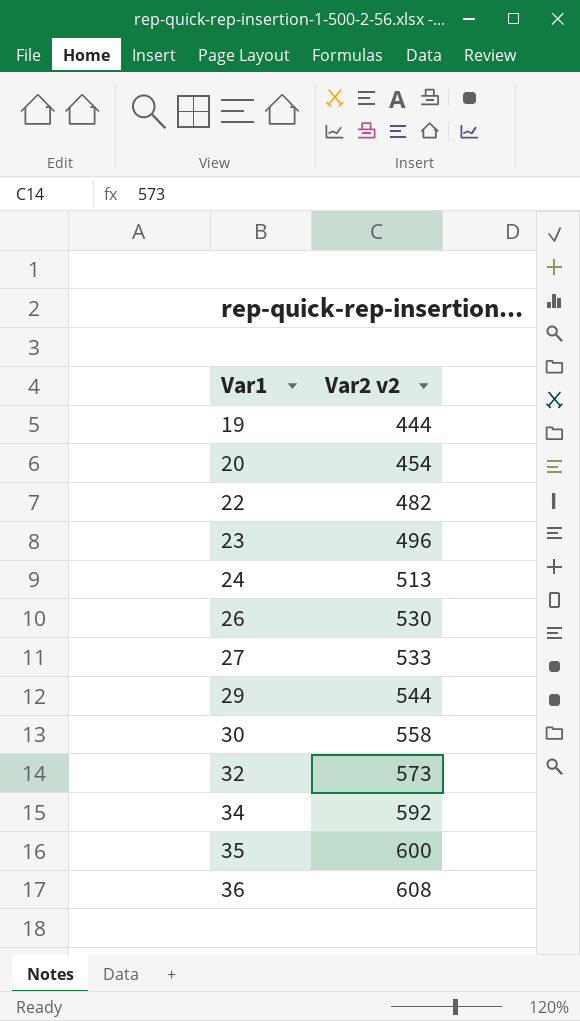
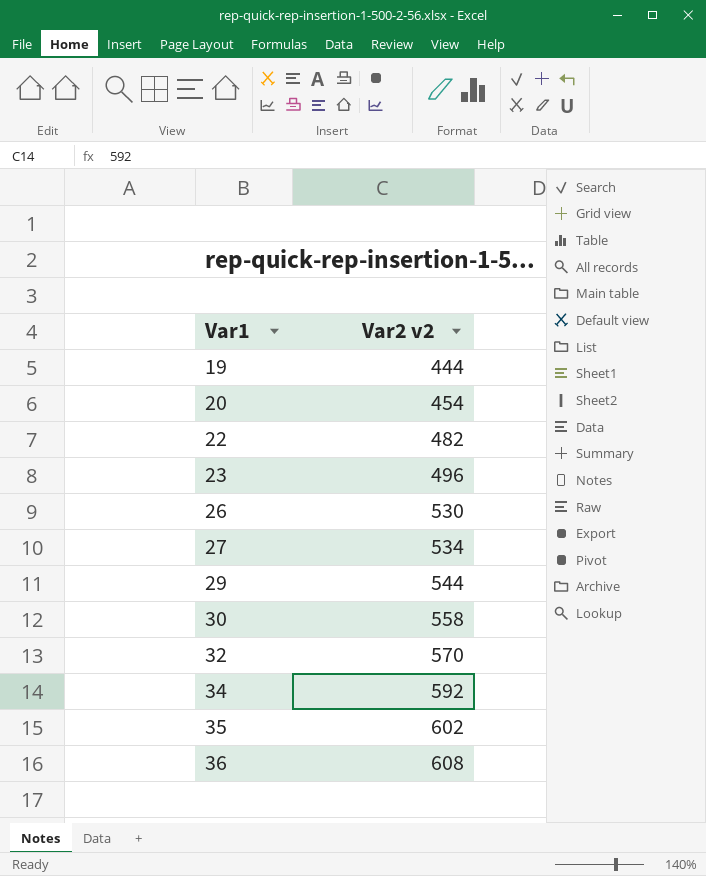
row 24: 513 -> none
27 | Var2 v2: 533 -> 534
32 | Var2 v2: 573 -> 570
35 | Var2 v2: 600 -> 602

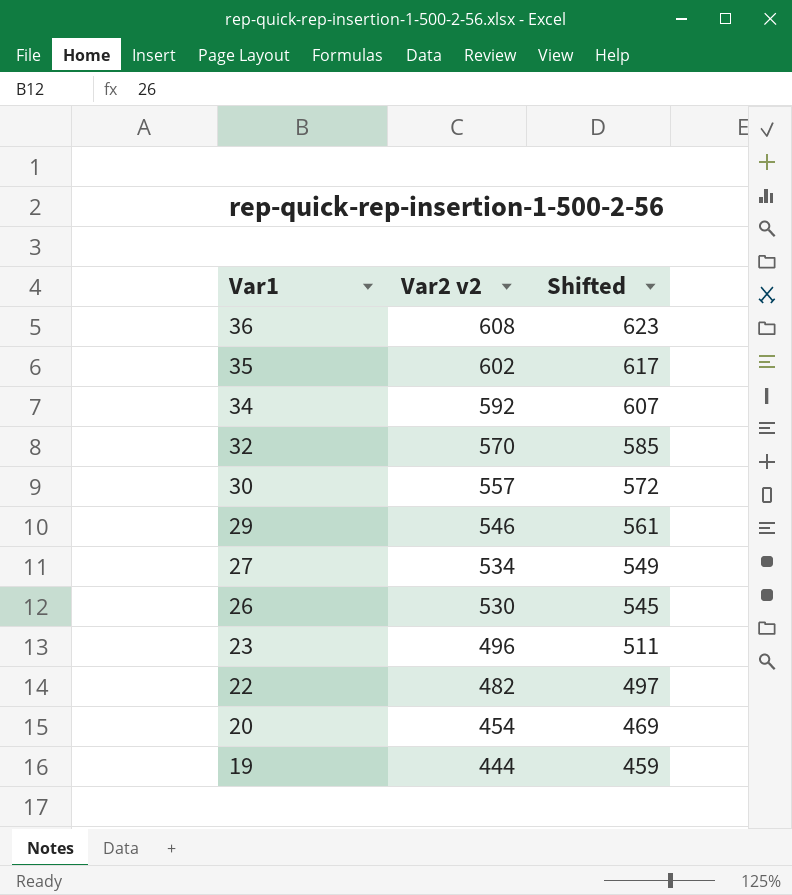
row order: Var1 ascending -> Var1 descending
column Shifted | formula: none -> [Var2 v2] + 15
30 | Var2 v2: 558 -> 557
29 | Var2 v2: 544 -> 546

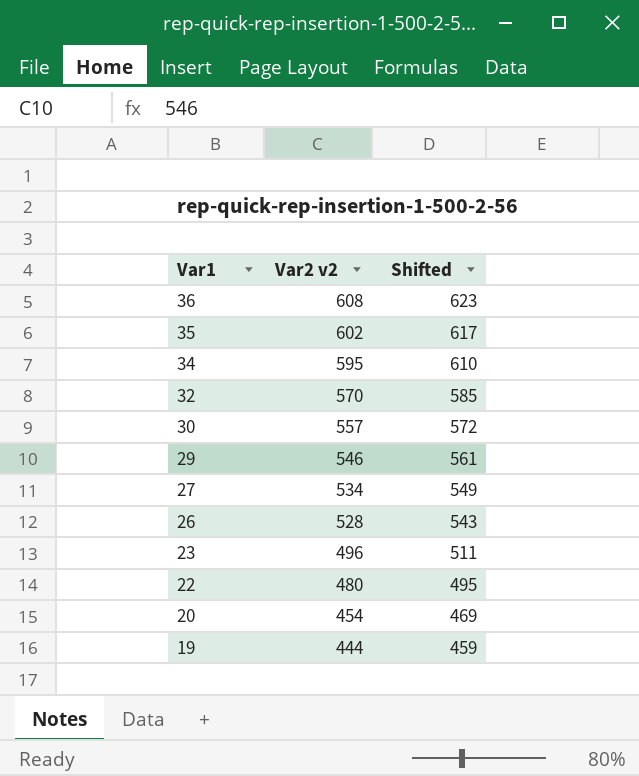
34 | Var2 v2: 592 -> 595
34 | Shifted: 607 -> 610
26 | Var2 v2: 530 -> 528
26 | Shifted: 545 -> 543
22 | Var2 v2: 482 -> 480
22 | Shifted: 497 -> 495

